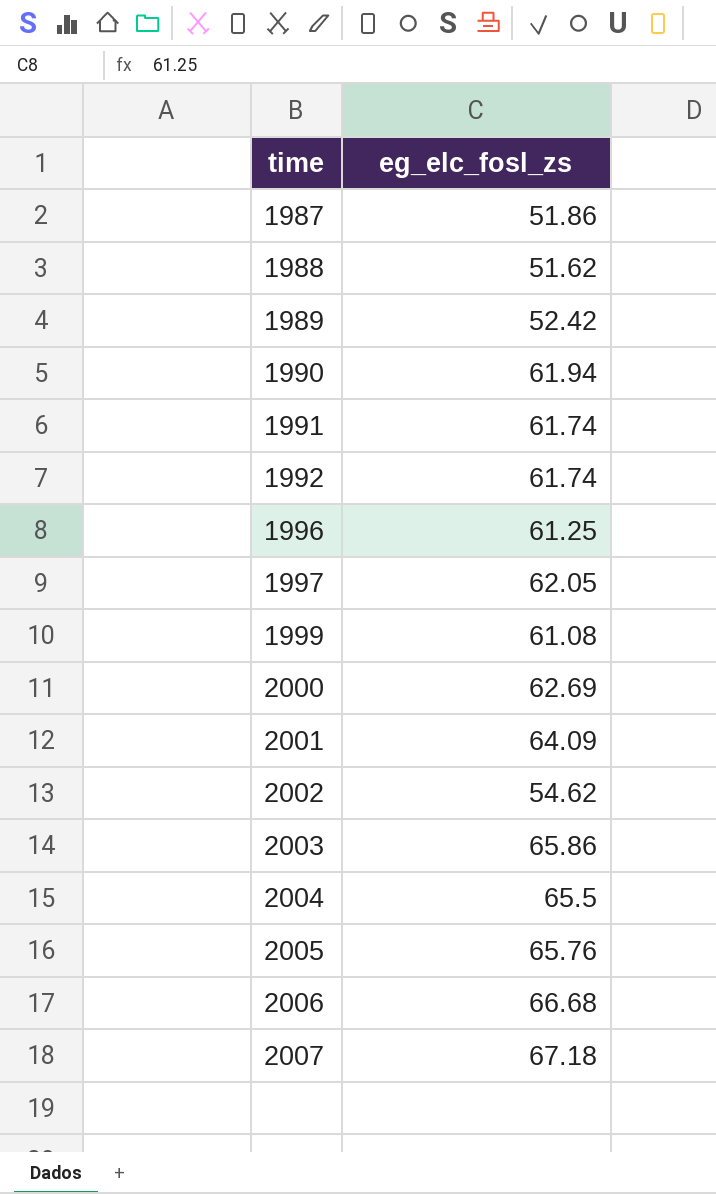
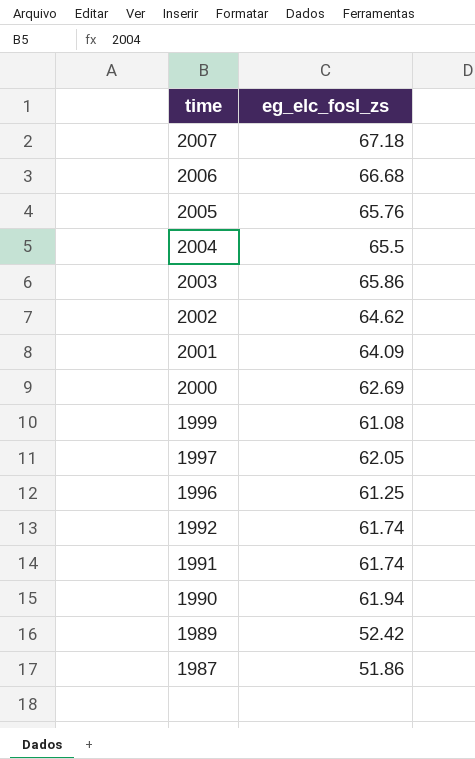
row order: time ascending -> time descending
row 1988: 51.62 -> none
2002 | eg_elc_fosl_zs: 54.62 -> 64.62

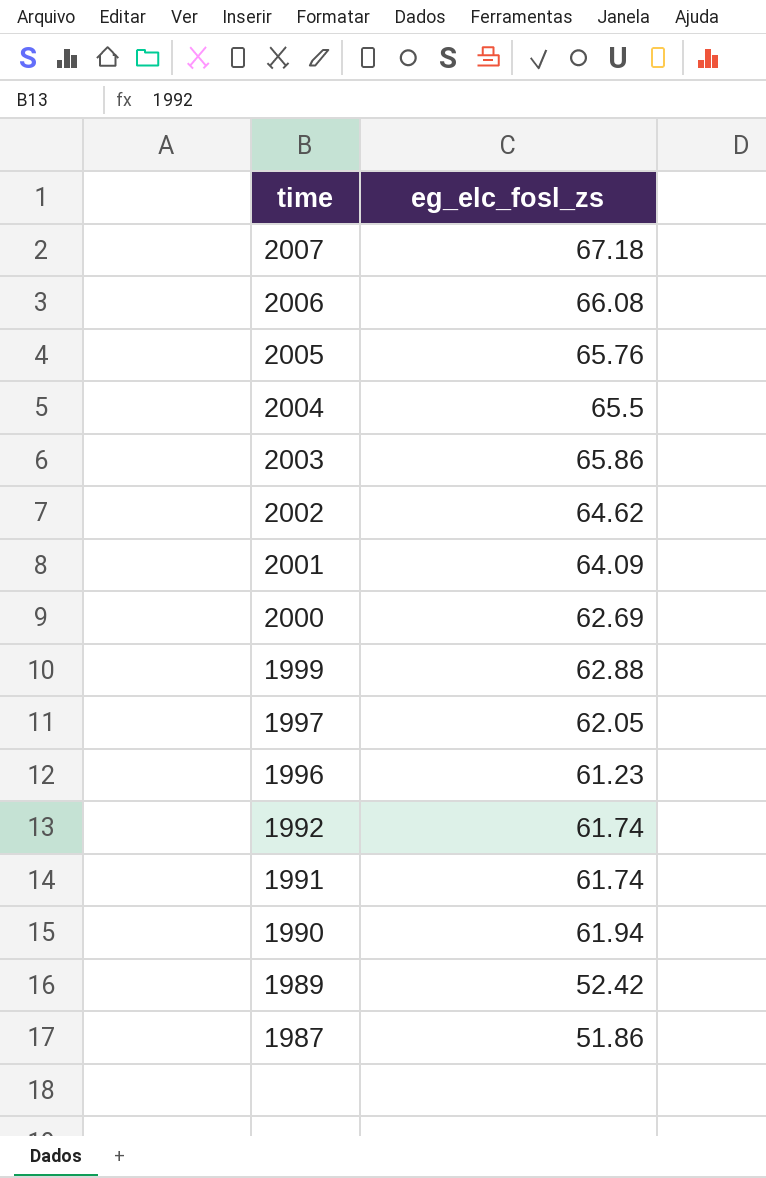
2006 | eg_elc_fosl_zs: 66.68 -> 66.08
1999 | eg_elc_fosl_zs: 61.08 -> 62.88
1996 | eg_elc_fosl_zs: 61.25 -> 61.23

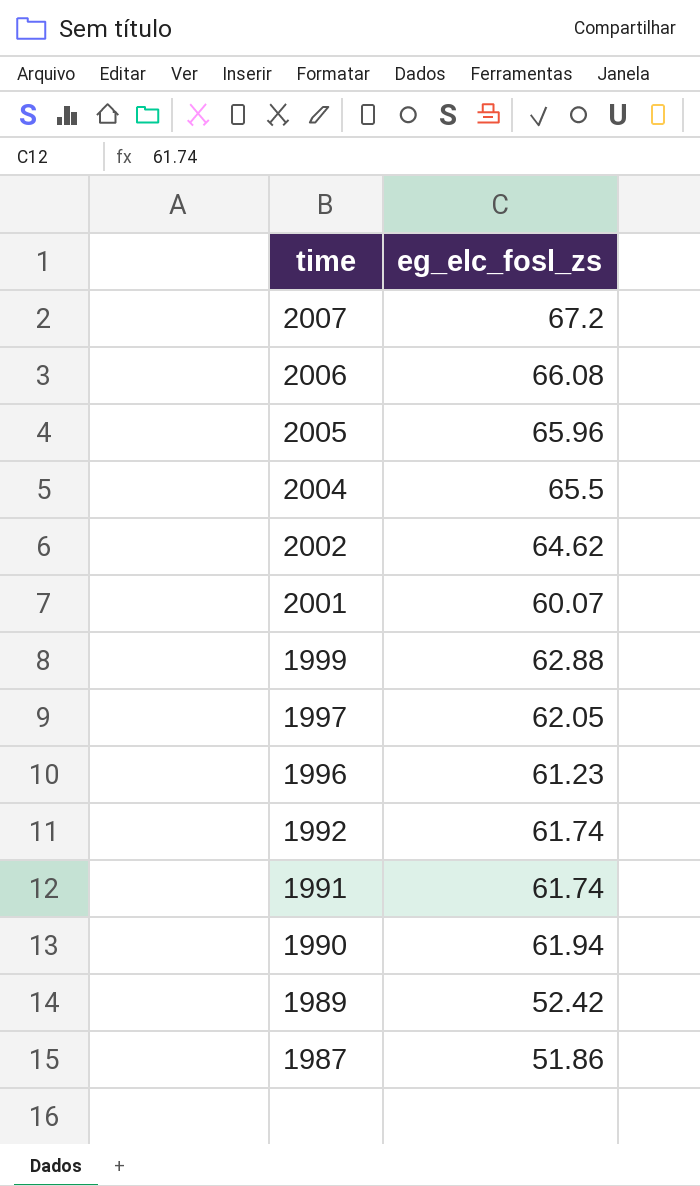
row 2003: 65.86 -> none
row 2000: 62.69 -> none
2007 | eg_elc_fosl_zs: 67.18 -> 67.2
2005 | eg_elc_fosl_zs: 65.76 -> 65.96
2001 | eg_elc_fosl_zs: 64.09 -> 60.07

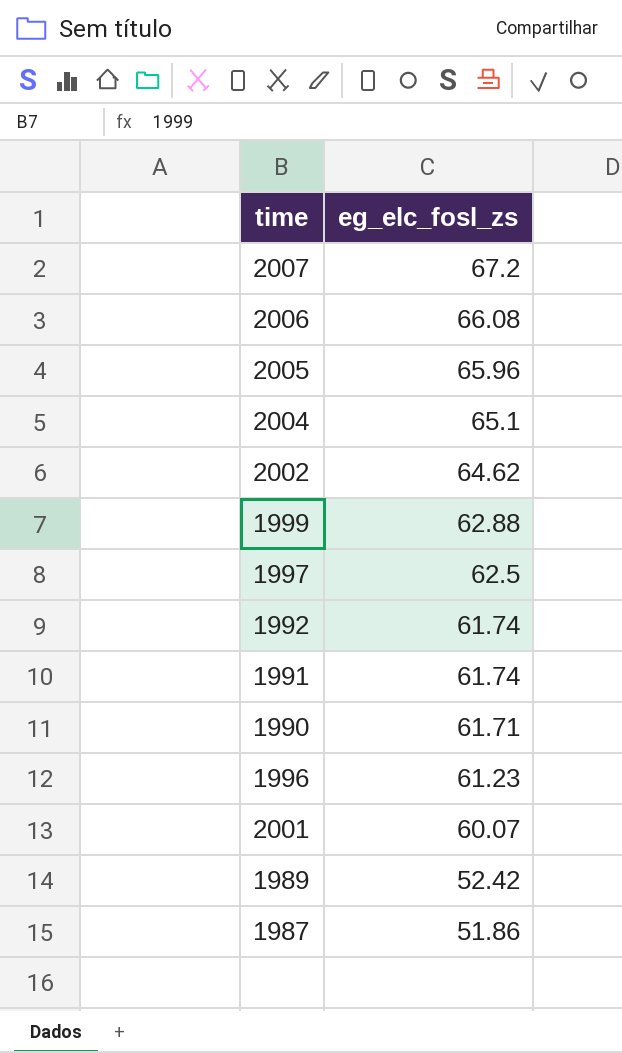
row order: time descending -> eg_elc_fosl_zs descending
2004 | eg_elc_fosl_zs: 65.5 -> 65.1
1997 | eg_elc_fosl_zs: 62.05 -> 62.5
1990 | eg_elc_fosl_zs: 61.94 -> 61.71

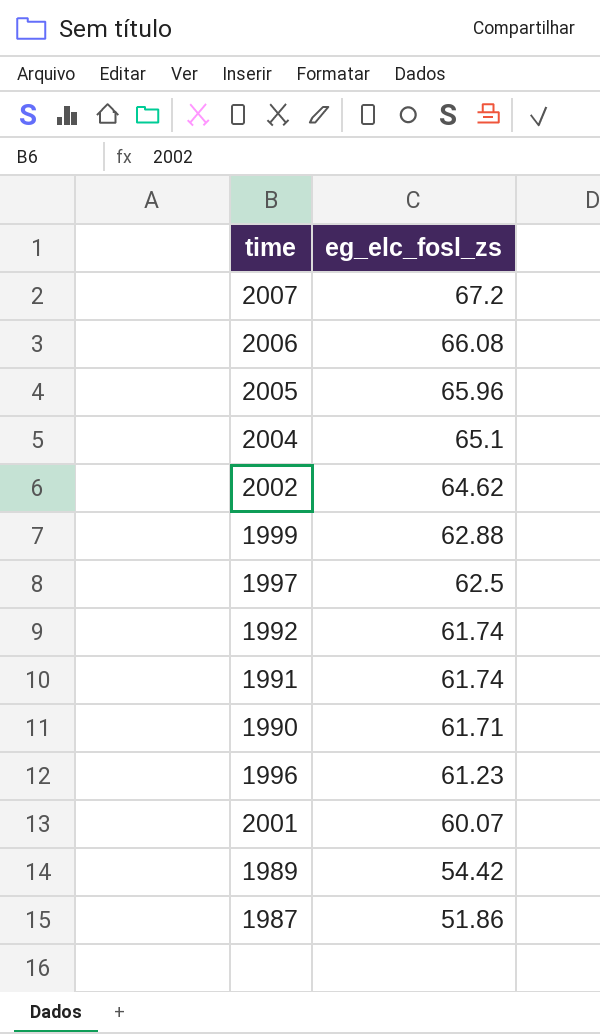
1989 | eg_elc_fosl_zs: 52.42 -> 54.42

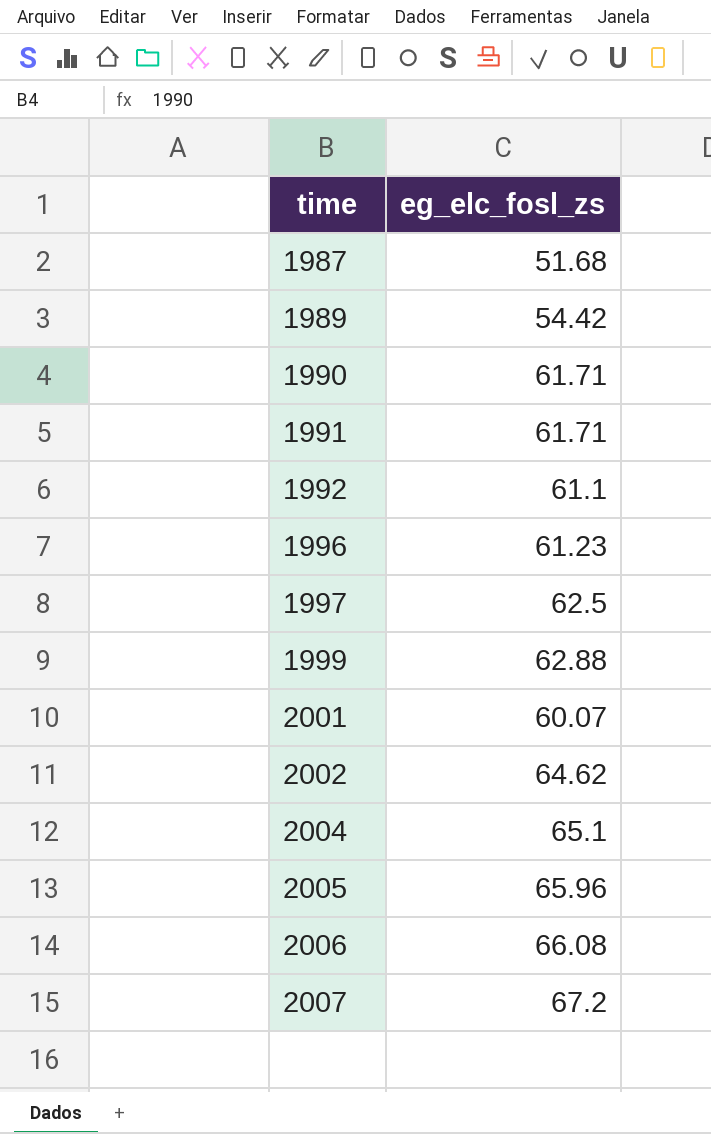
row order: eg_elc_fosl_zs descending -> time ascending
1987 | eg_elc_fosl_zs: 51.86 -> 51.68
1991 | eg_elc_fosl_zs: 61.74 -> 61.71
1992 | eg_elc_fosl_zs: 61.74 -> 61.1

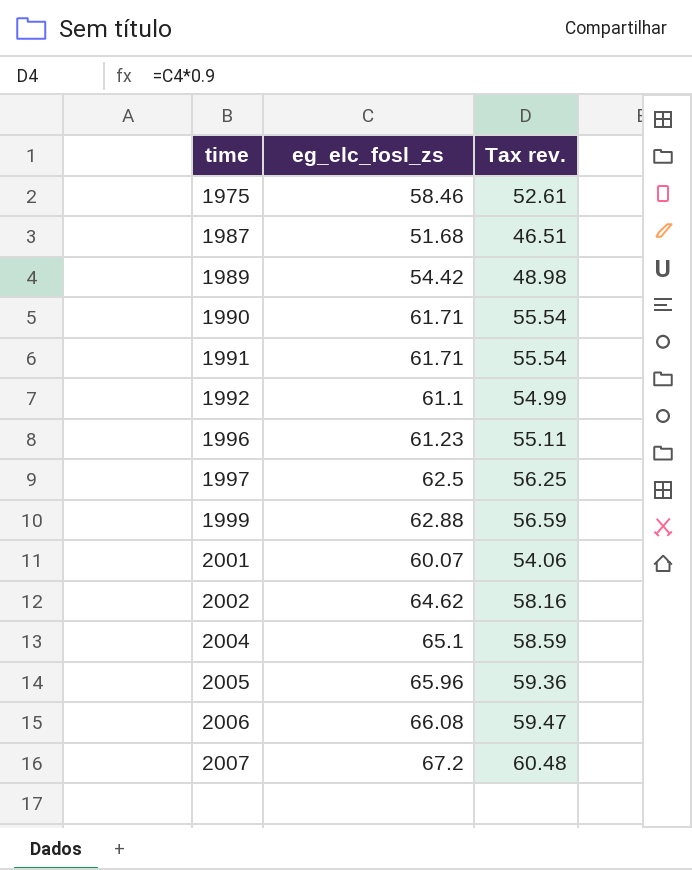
column Tax rev. | formula: none -> [eg_elc_fosl_zs] * 0.9
row 1975: none -> 58.46 | 52.61

